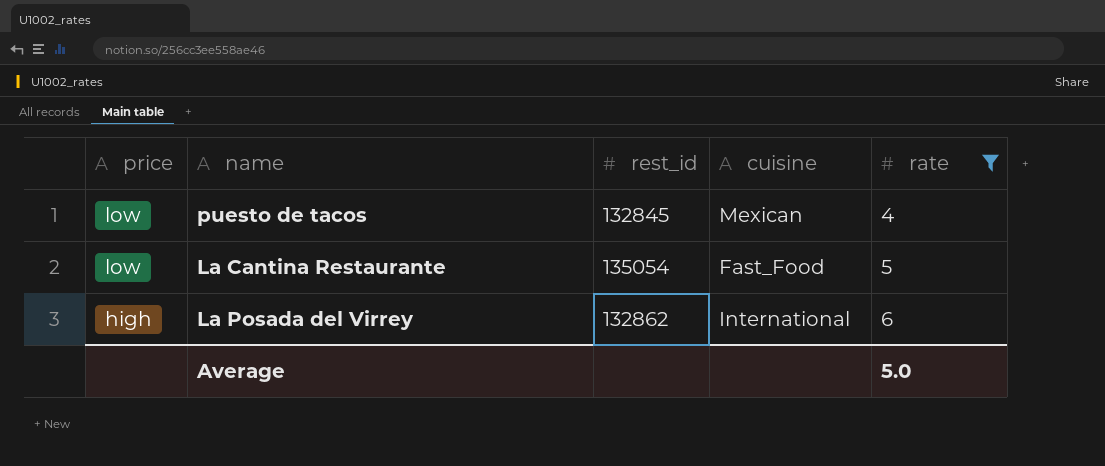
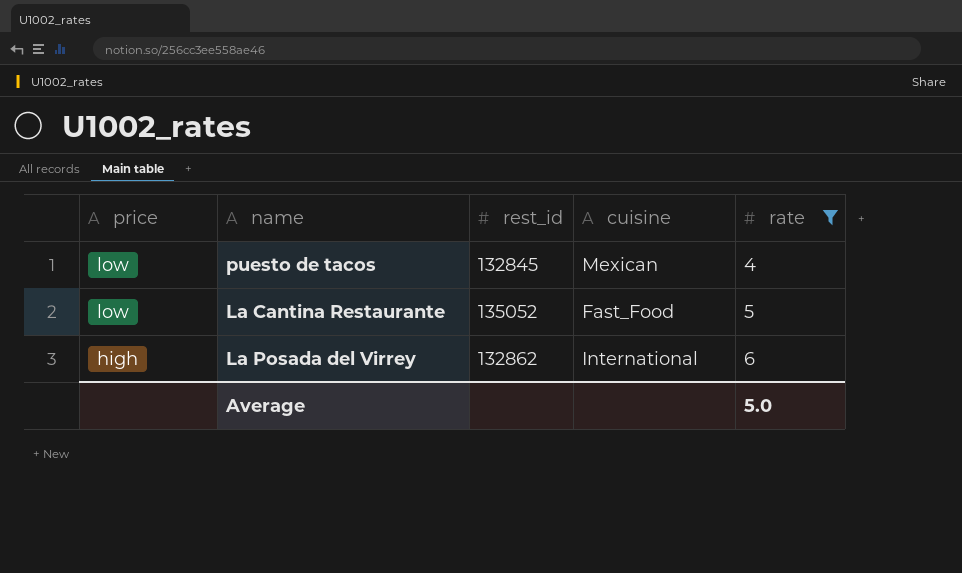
La Cantina Restaurante | rest_id: 135054 -> 135052

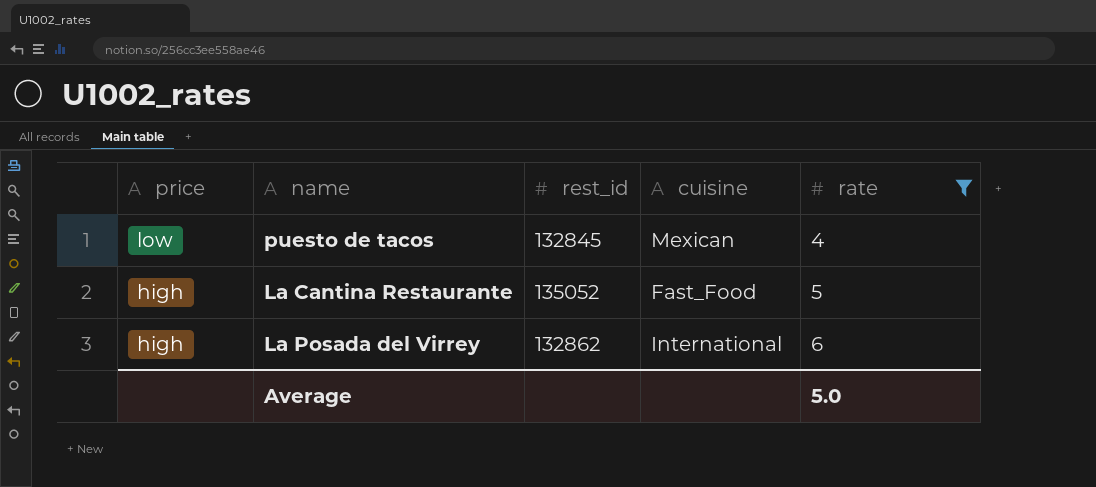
La Cantina Restaurante | price: low -> high

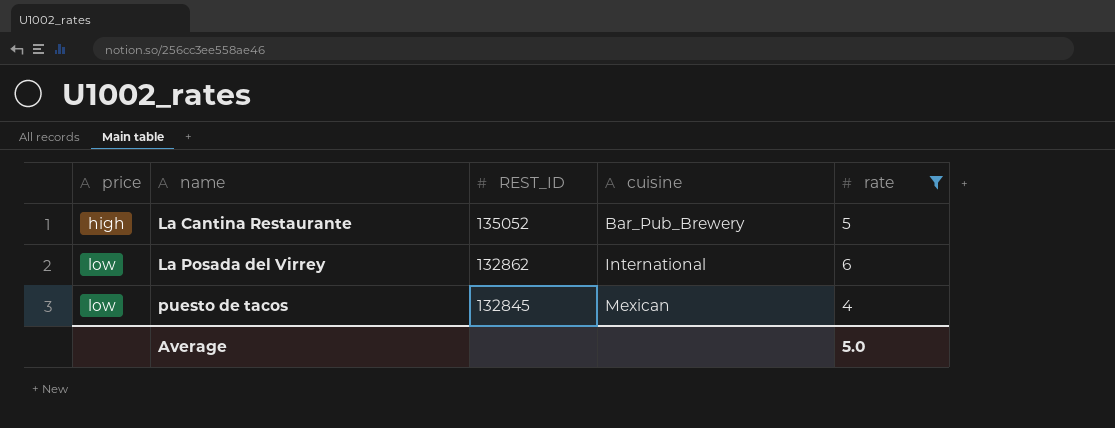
row order: price descending -> price ascending
column name: rest_id -> REST_ID
La Cantina Restaurante | cuisine: Fast_Food -> Bar_Pub_Brewery
La Posada del Virrey | price: high -> low

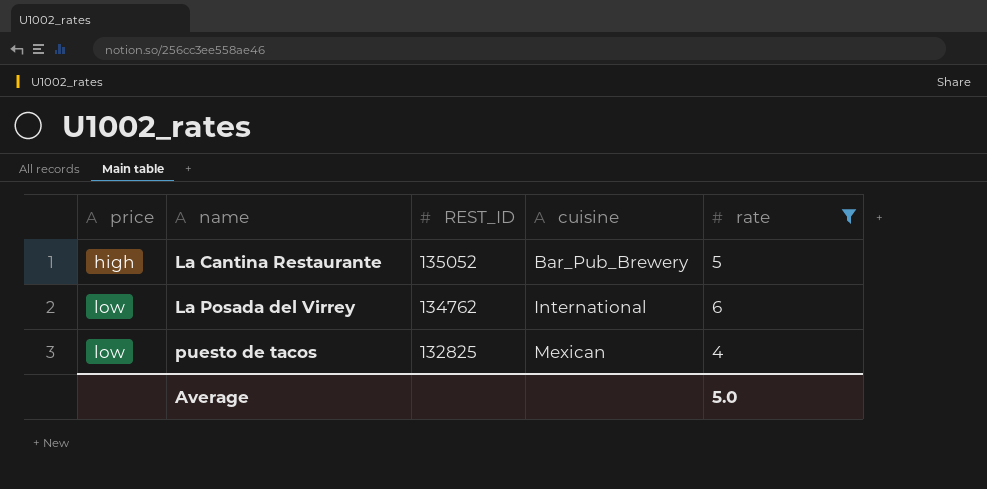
La Posada del Virrey | REST_ID: 132862 -> 134762
puesto de tacos | REST_ID: 132845 -> 132825

